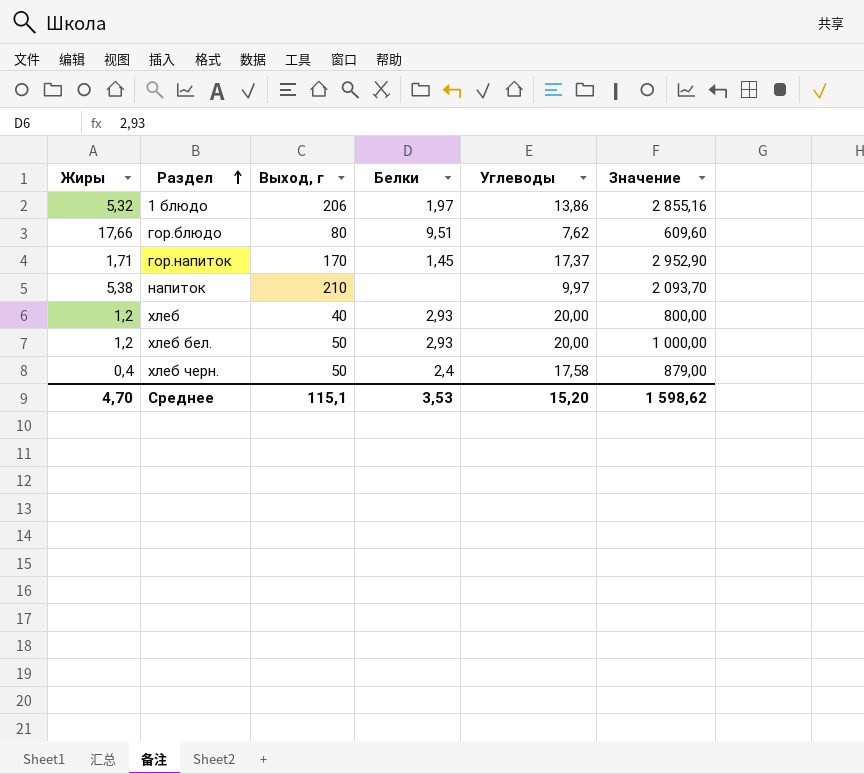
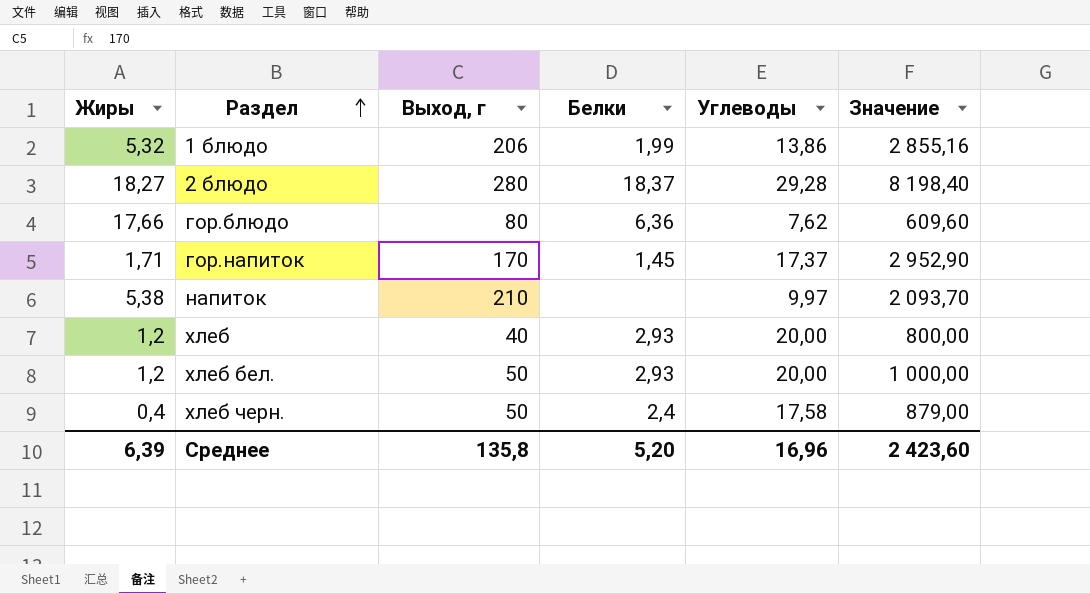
1 блюдо | Белки: 1,97 -> 1,99
row 2 блюдо: none -> 18,27 | 280 | 18,37 | 29,28 | 8 198,40
гор.блюдо | Белки: 9,51 -> 6,36
Среднее | Жиры: 4,70 -> 6,39
Среднее | Выход, г: 115,1 -> 135,8
Среднее | Белки: 3,53 -> 5,20
Среднее | Углеводы: 15,20 -> 16,96
Среднее | Значение: 1 598,62 -> 2 423,60

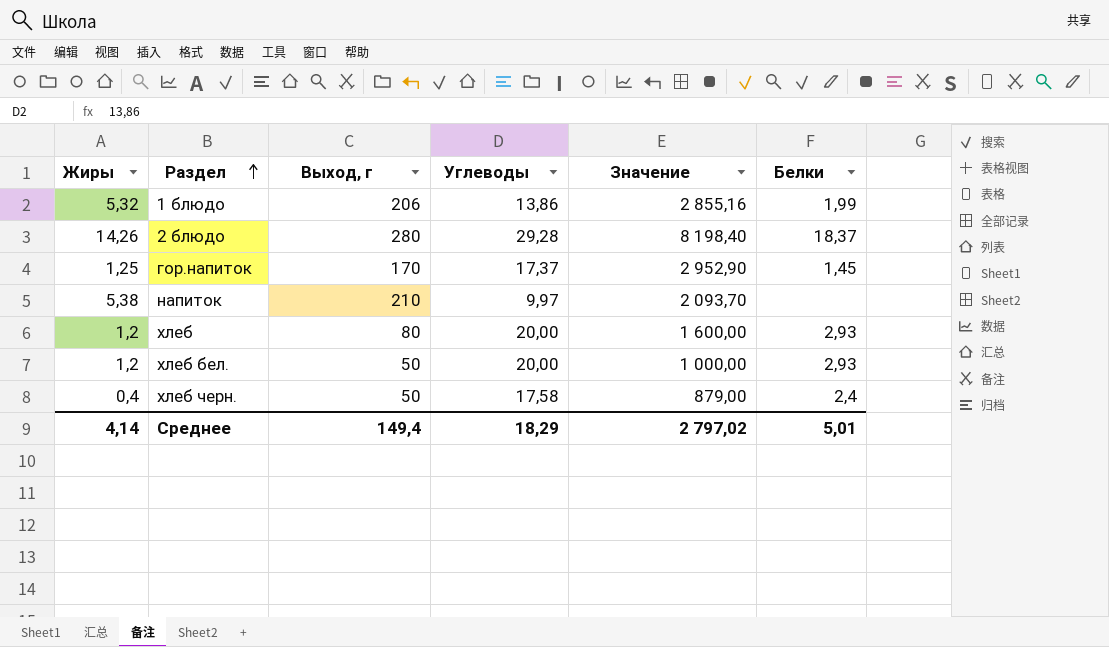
column Белки | position: 4 -> 6
row гор.блюдо: 17,66 | 80 | 6,36 | 7,62 | 609,60 -> none
2 блюдо | Жиры: 18,27 -> 14,26
гор.напиток | Жиры: 1,71 -> 1,25
хлеб | Выход, г: 40 -> 80
хлеб | Значение: 800,00 -> 1 600,00
Среднее | Жиры: 6,39 -> 4,14
Среднее | Выход, г: 135,8 -> 149,4
Среднее | Углеводы: 16,96 -> 18,29
Среднее | Значение: 2 423,60 -> 2 797,02
Среднее | Белки: 5,20 -> 5,01

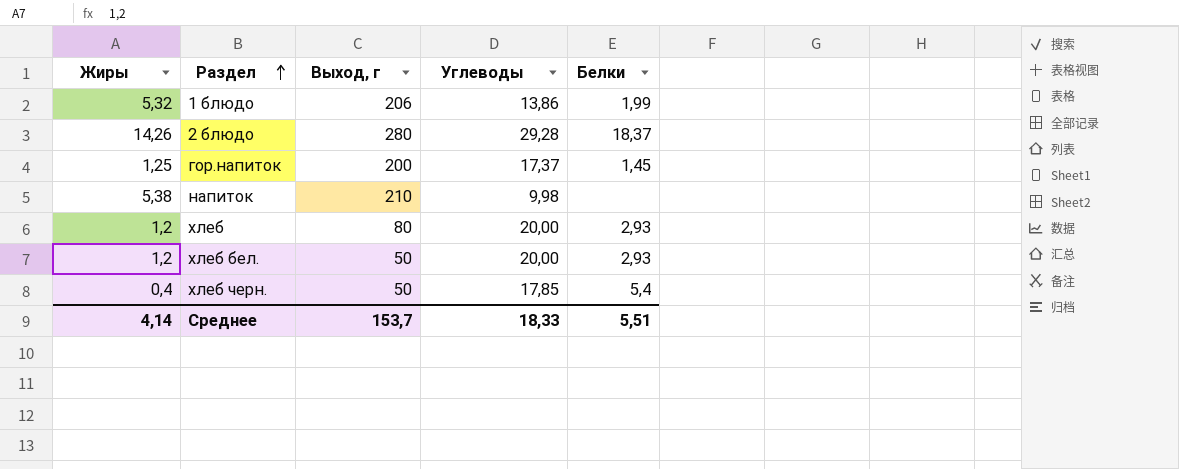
column Значение | formula: [Выход, г] * [Углеводы] -> none
гор.напиток | Выход, г: 170 -> 200
напиток | Углеводы: 9,97 -> 9,98
хлеб черн. | Углеводы: 17,58 -> 17,85
хлеб черн. | Белки: 2,4 -> 5,4
Среднее | Выход, г: 149,4 -> 153,7
Среднее | Углеводы: 18,29 -> 18,33
Среднее | Белки: 5,01 -> 5,51

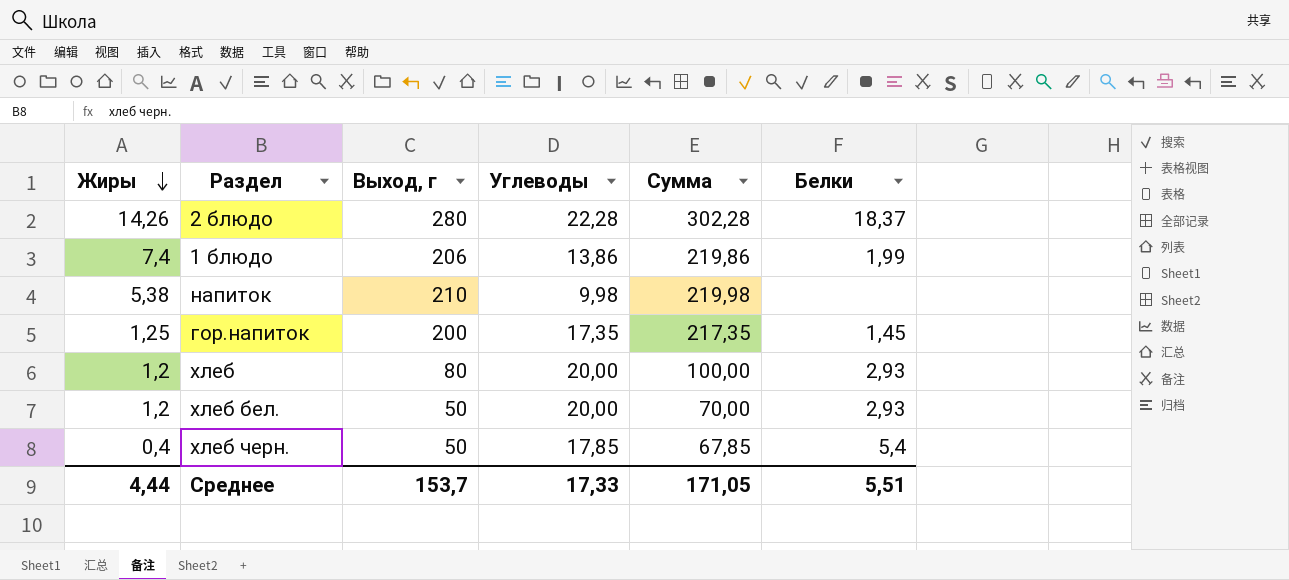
row order: Раздел ascending -> Жиры descending
column Сумма | formula: none -> [Выход, г] + [Углеводы]
2 блюдо | Углеводы: 29,28 -> 22,28
1 блюдо | Жиры: 5,32 -> 7,4
гор.напиток | Углеводы: 17,37 -> 17,35
Среднее | Жиры: 4,14 -> 4,44
Среднее | Углеводы: 18,33 -> 17,33

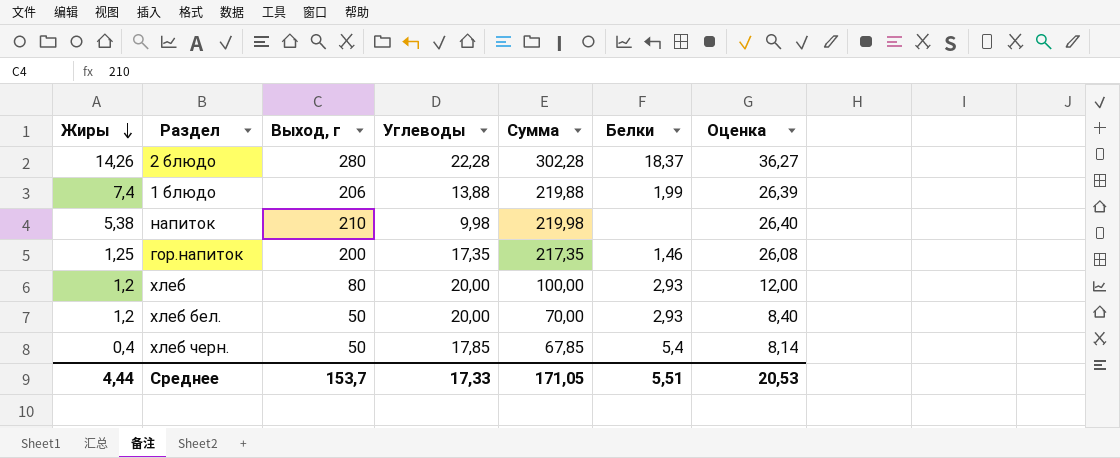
column Оценка | formula: none -> [Сумма] * 0,12
1 блюдо | Углеводы: 13,86 -> 13,88
1 блюдо | Сумма: 219,86 -> 219,88
гор.напиток | Белки: 1,45 -> 1,46

